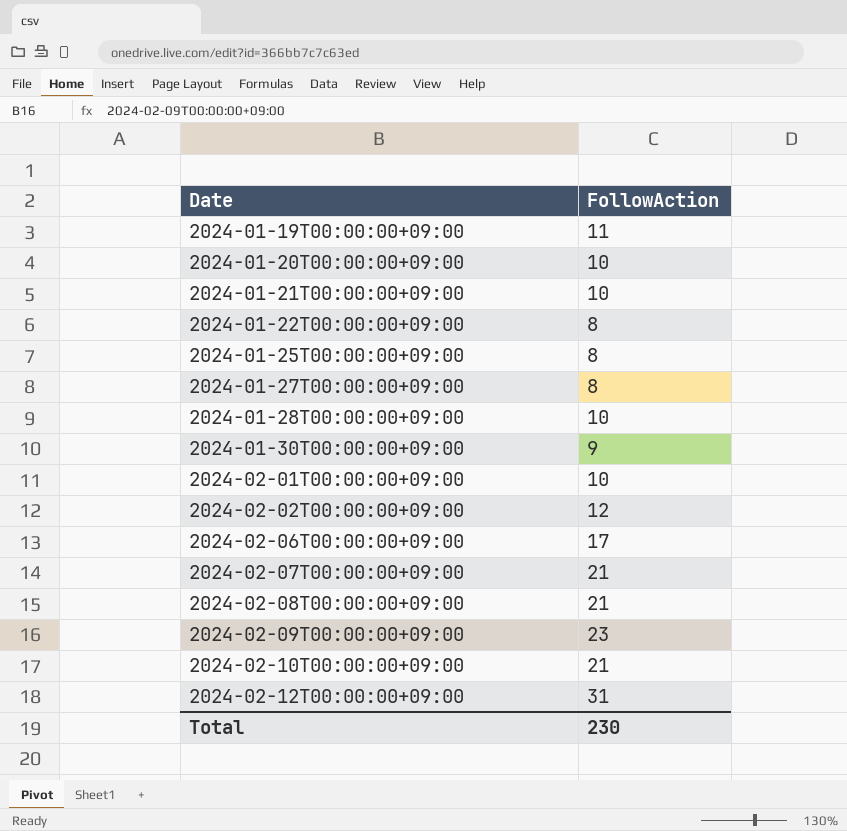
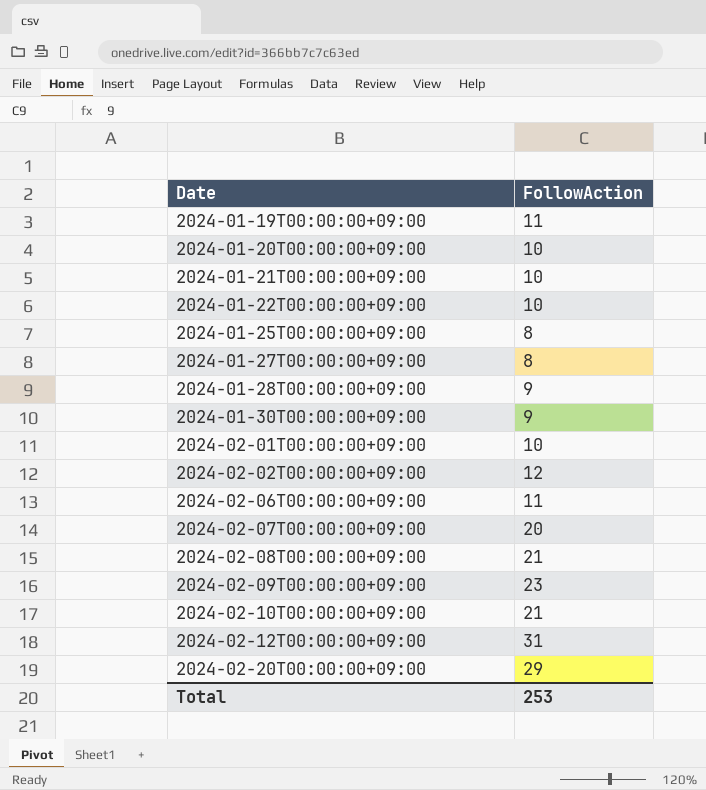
2024-01-22T00:00:00+09:00 | FollowAction: 8 -> 10
2024-01-28T00:00:00+09:00 | FollowAction: 10 -> 9
2024-02-06T00:00:00+09:00 | FollowAction: 17 -> 11
2024-02-07T00:00:00+09:00 | FollowAction: 21 -> 20
row 2024-02-20T00:00:00+09:00: none -> 29
Total | FollowAction: 230 -> 253

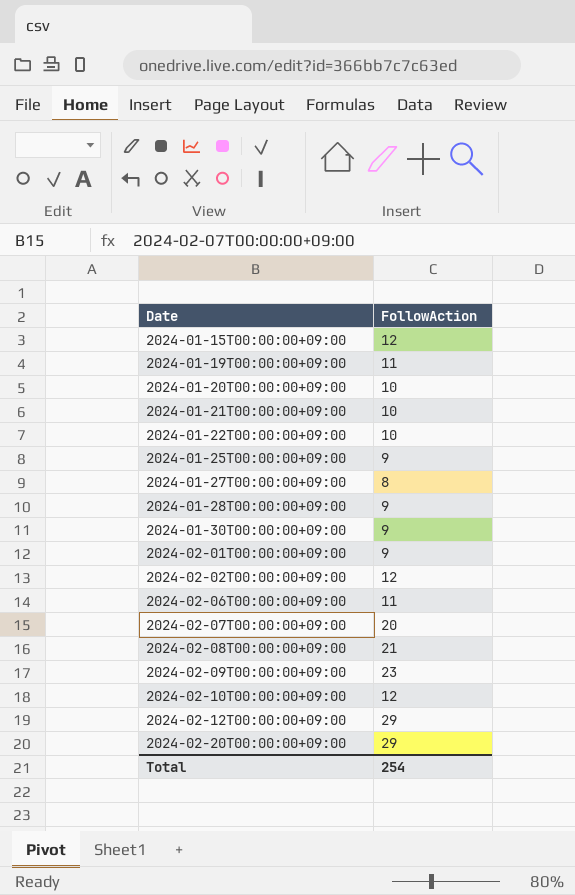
row 2024-01-15T00:00:00+09:00: none -> 12
2024-01-25T00:00:00+09:00 | FollowAction: 8 -> 9
2024-02-01T00:00:00+09:00 | FollowAction: 10 -> 9
2024-02-10T00:00:00+09:00 | FollowAction: 21 -> 12
2024-02-12T00:00:00+09:00 | FollowAction: 31 -> 29
Total | FollowAction: 253 -> 254

